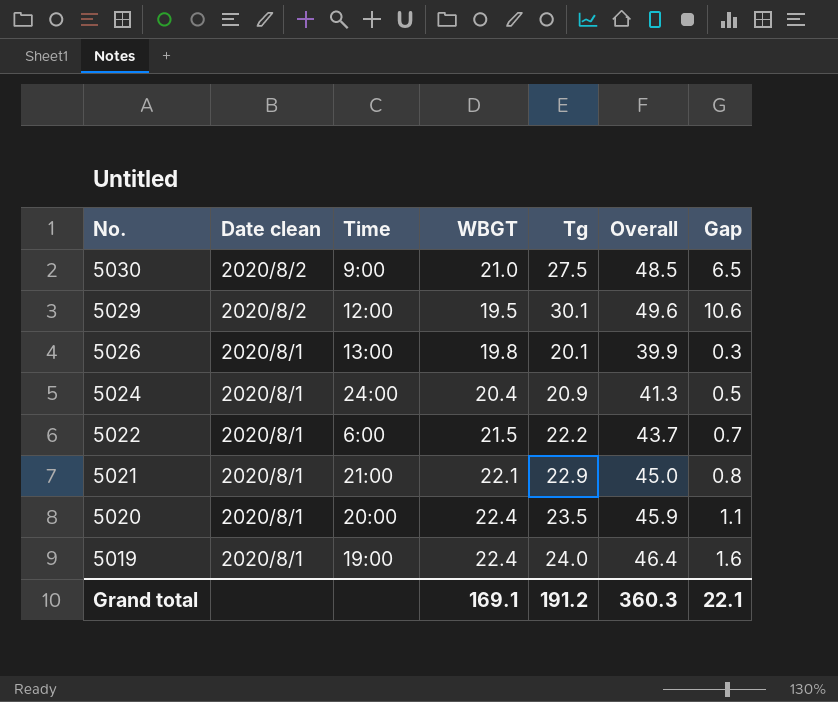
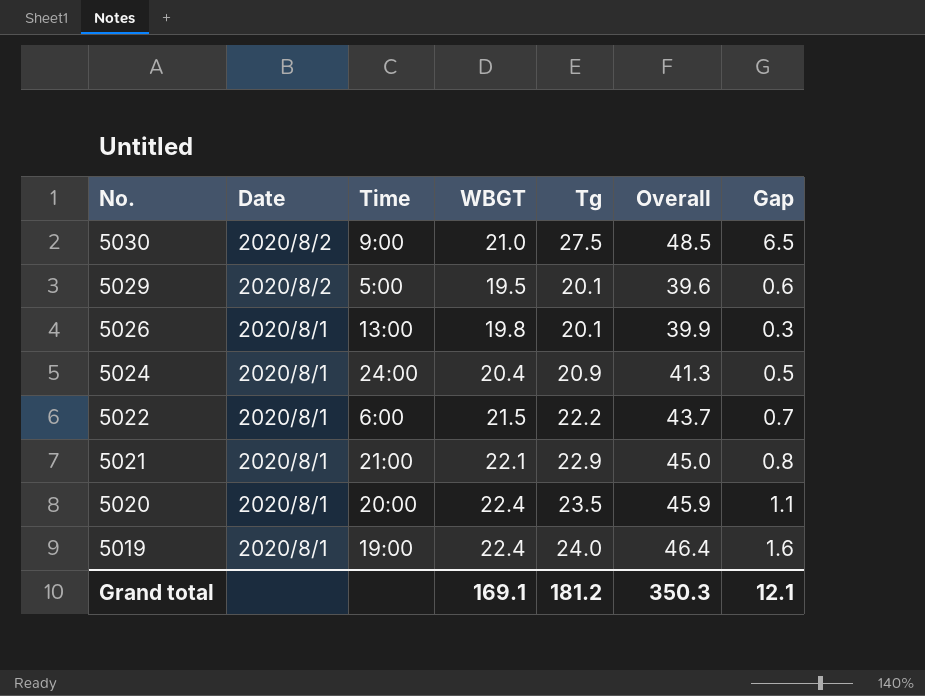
column name: Date clean -> Date
5029 | Time: 12:00 -> 5:00
5029 | Tg: 30.1 -> 20.1
5029 | Overall: 49.6 -> 39.6
5029 | Gap: 10.6 -> 0.6
Grand total | Tg: 191.2 -> 181.2
Grand total | Overall: 360.3 -> 350.3
Grand total | Gap: 22.1 -> 12.1

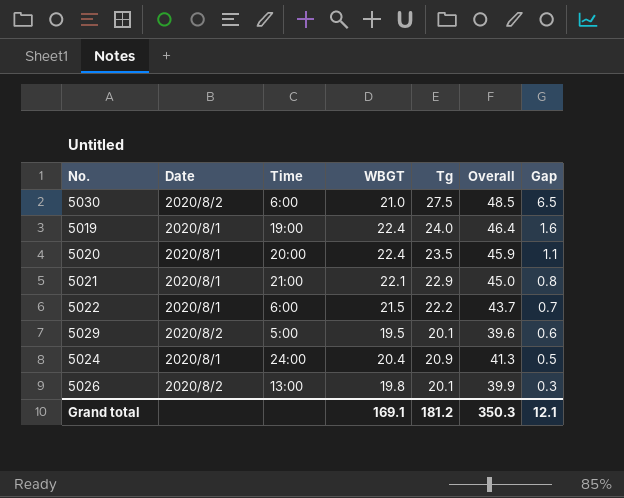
row order: No. descending -> Gap descending
5030 | Time: 9:00 -> 6:00
5026 | Date: 2020/8/1 -> 2020/8/2

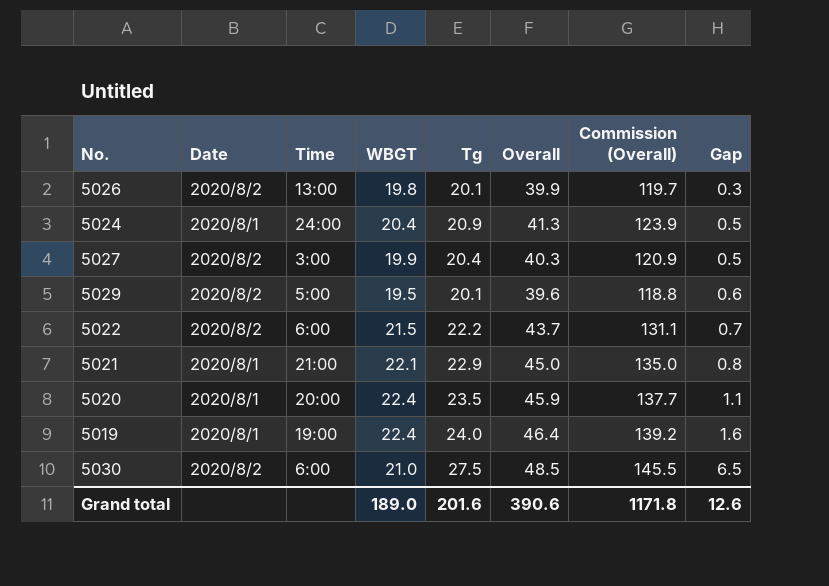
row order: Gap descending -> Gap ascending
column Commission (Overall) | formula: none -> [Overall] * 3
row 5027: none -> 2020/8/2 | 3:00 | 19.9 | 20.4 | 40.3 | 120.9 | 0.5
5022 | Date: 2020/8/1 -> 2020/8/2
Grand total | WBGT: 169.1 -> 189.0
Grand total | Tg: 181.2 -> 201.6
Grand total | Overall: 350.3 -> 390.6
Grand total | Gap: 12.1 -> 12.6

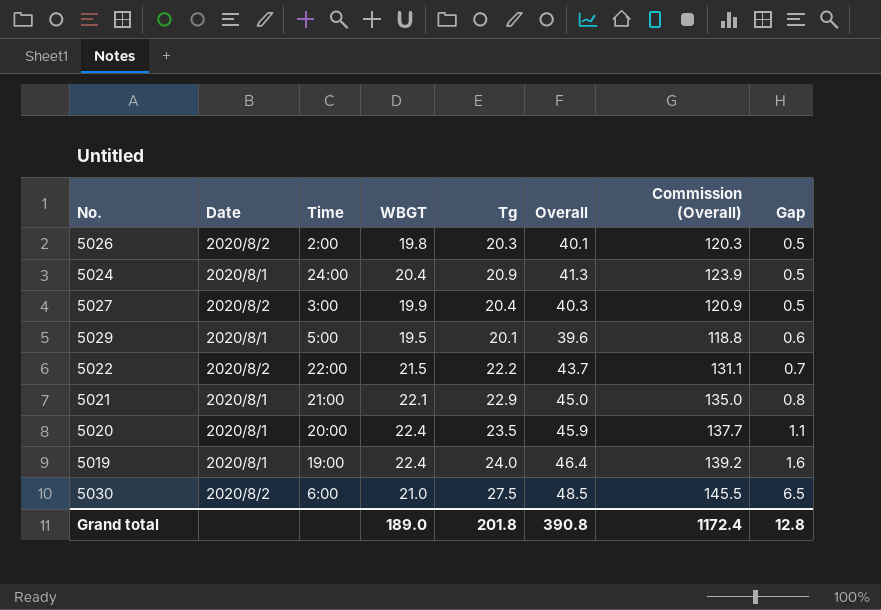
5026 | Time: 13:00 -> 2:00
5026 | Tg: 20.1 -> 20.3
5026 | Overall: 39.9 -> 40.1
5026 | Commission (Overall): 119.7 -> 120.3
5026 | Gap: 0.3 -> 0.5
5029 | Date: 2020/8/2 -> 2020/8/1
5022 | Time: 6:00 -> 22:00
Grand total | Tg: 201.6 -> 201.8
Grand total | Overall: 390.6 -> 390.8
Grand total | Commission (Overall): 1171.8 -> 1172.4
Grand total | Gap: 12.6 -> 12.8

